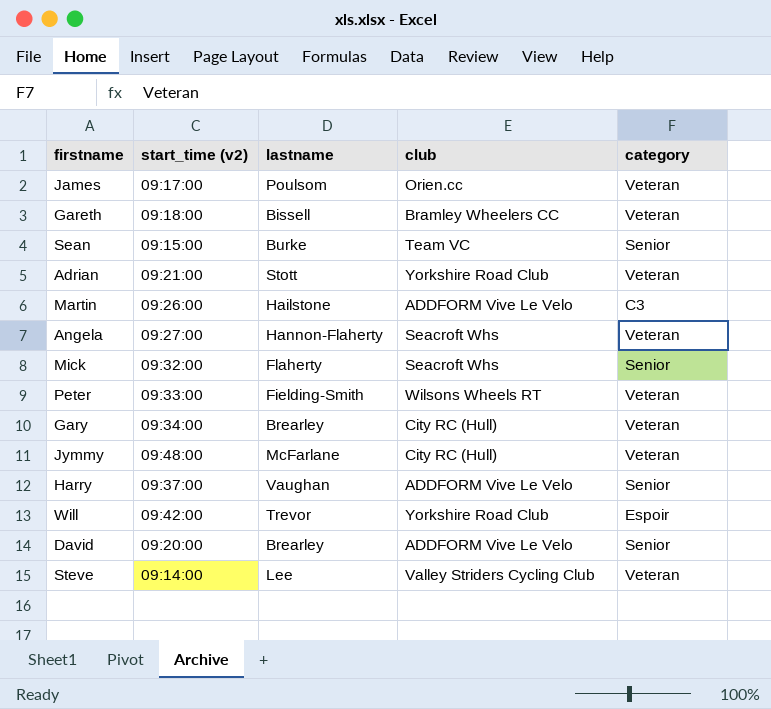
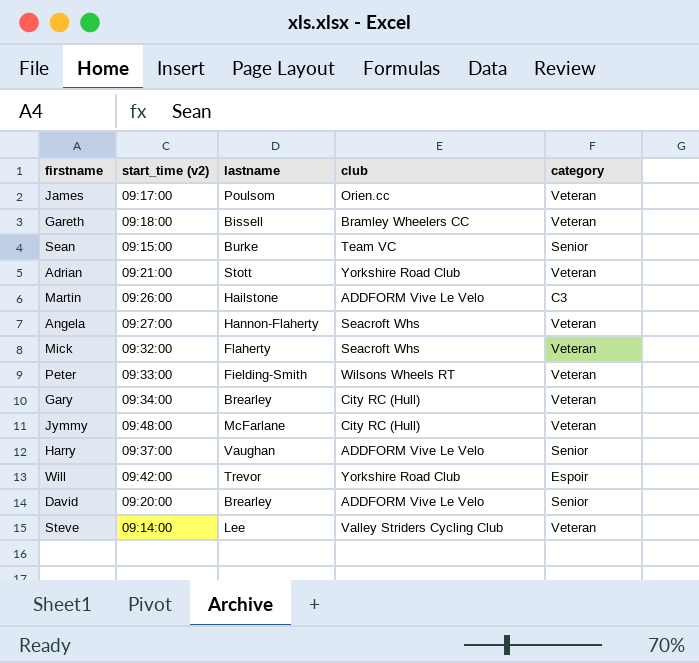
Mick | category: Senior -> Veteran

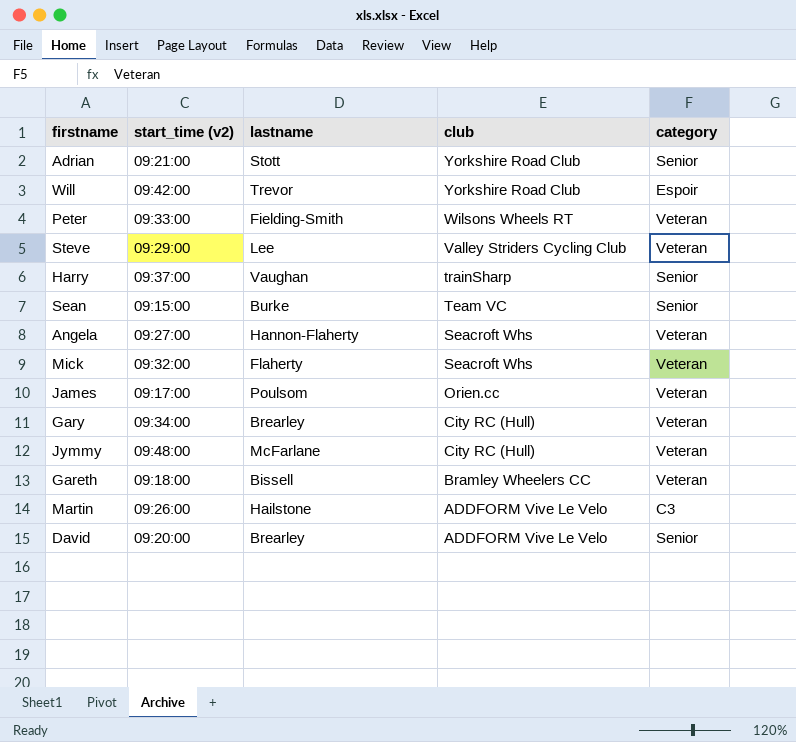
row order: none -> club descending
Adrian | category: Veteran -> Senior
Steve | start_time (v2): 09:14:00 -> 09:29:00
Harry | club: ADDFORM Vive Le Velo -> trainSharp

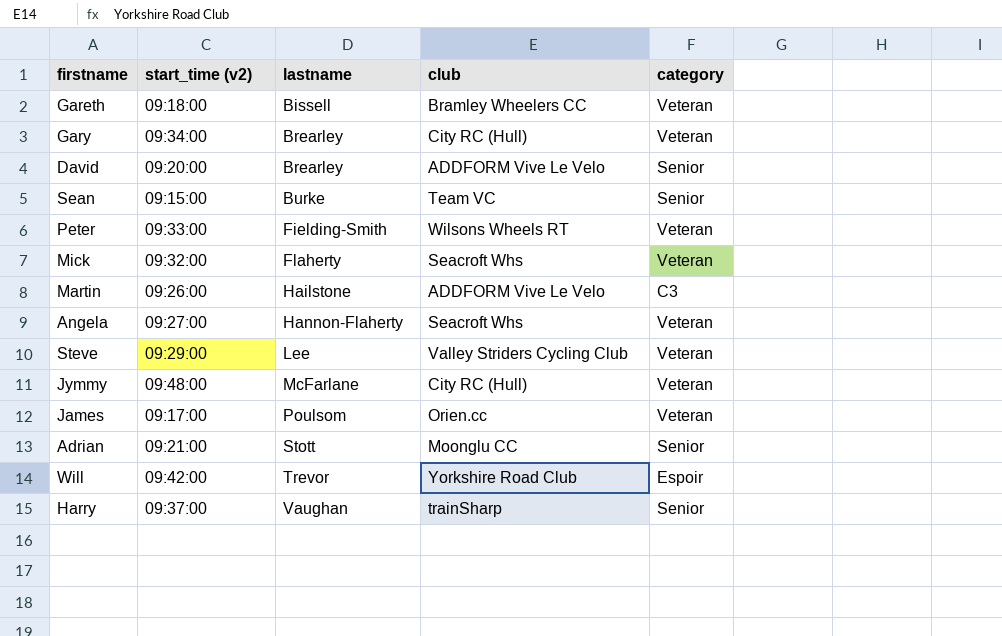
row order: club descending -> lastname ascending
Adrian | club: Yorkshire Road Club -> Moonglu CC

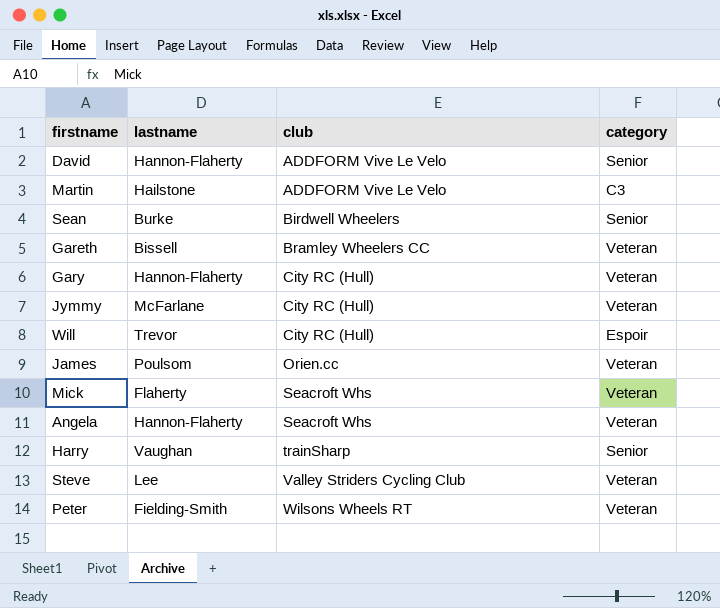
row order: lastname ascending -> club ascending
column start_time (v2) | position: 2 -> none
row Adrian: 09:21:00 | Stott | Moonglu CC | Senior -> none
David | lastname: Brearley -> Hannon-Flaherty
Sean | club: Team VC -> Birdwell Wheelers
Gary | lastname: Brearley -> Hannon-Flaherty
Will | club: Yorkshire Road Club -> City RC (Hull)

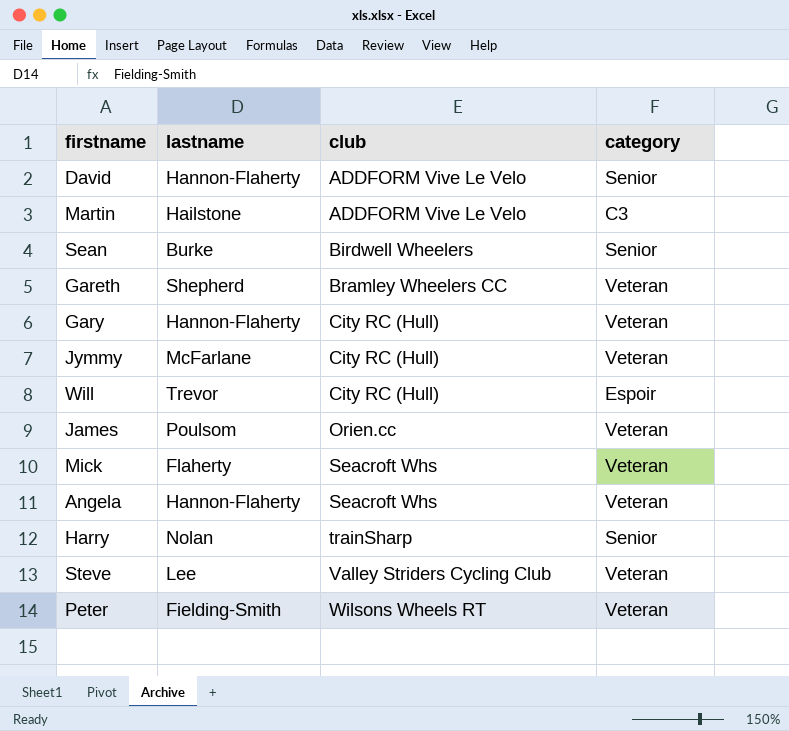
Gareth | lastname: Bissell -> Shepherd
Harry | lastname: Vaughan -> Nolan

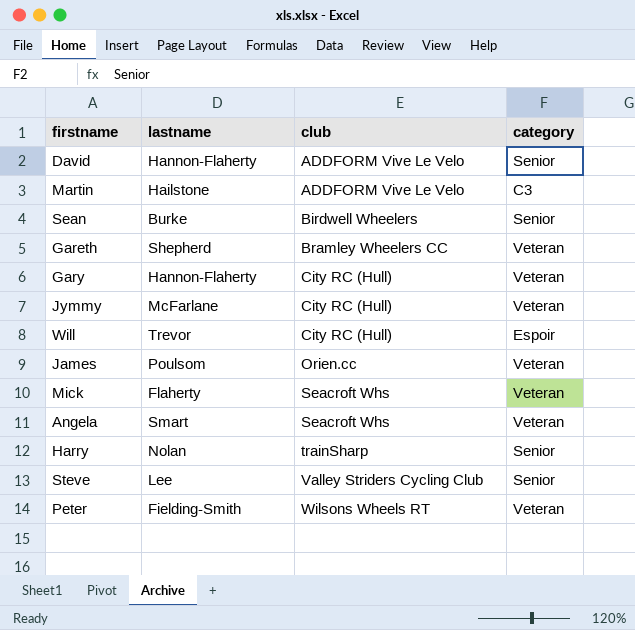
Angela | lastname: Hannon-Flaherty -> Smart
Steve | category: Veteran -> Senior

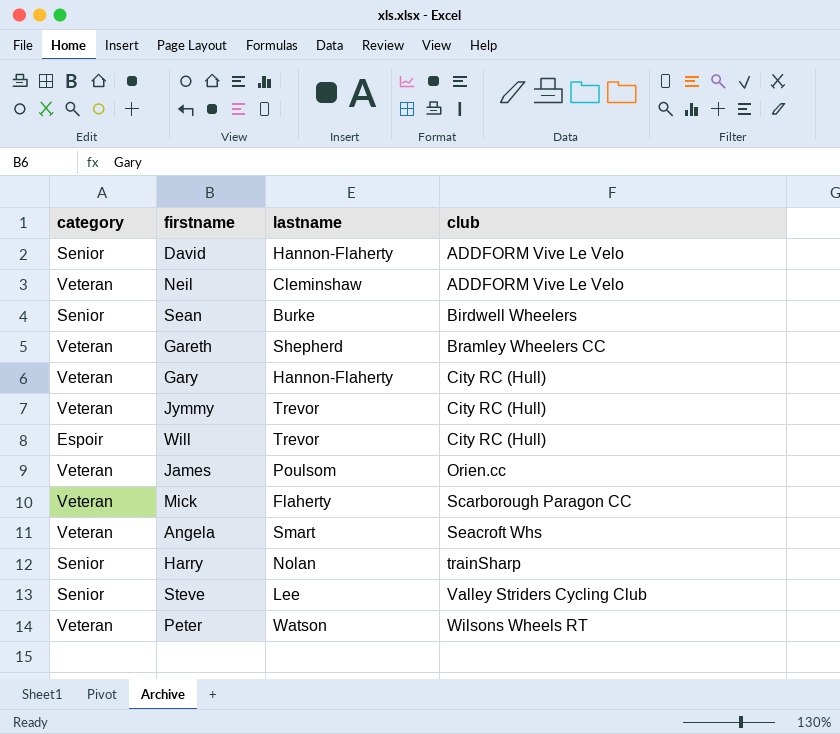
column category | position: 4 -> 1
row Martin: Hailstone | ADDFORM Vive Le Velo | C3 -> none
row Neil: none -> Veteran | Cleminshaw | ADDFORM Vive Le Velo
Jymmy | lastname: McFarlane -> Trevor
Mick | club: Seacroft Whs -> Scarborough Paragon CC
Peter | lastname: Fielding-Smith -> Watson

